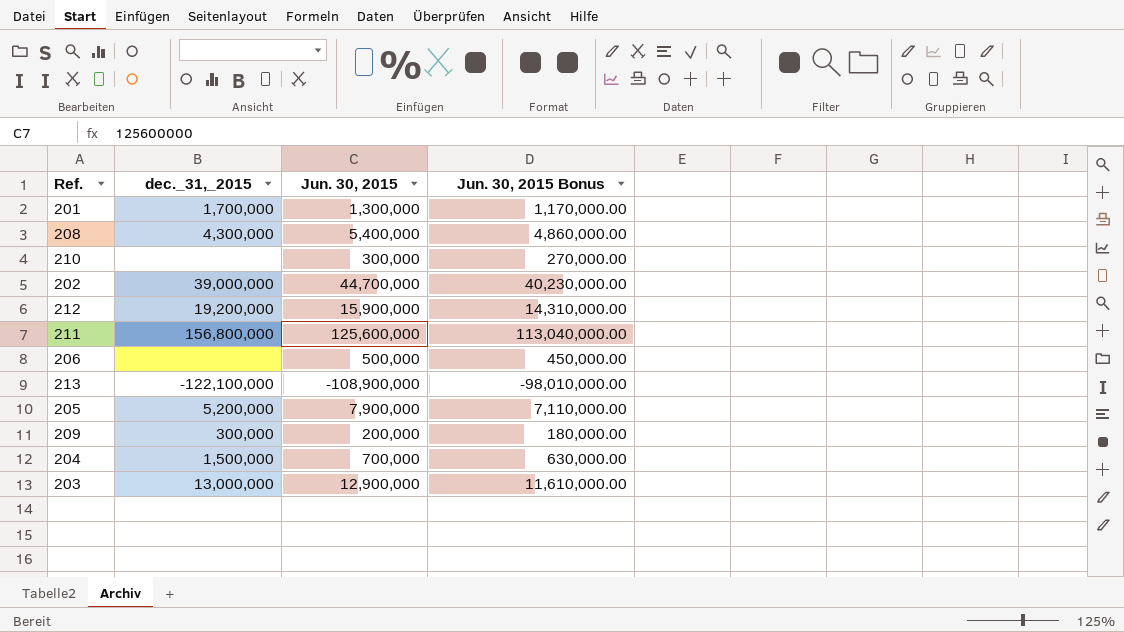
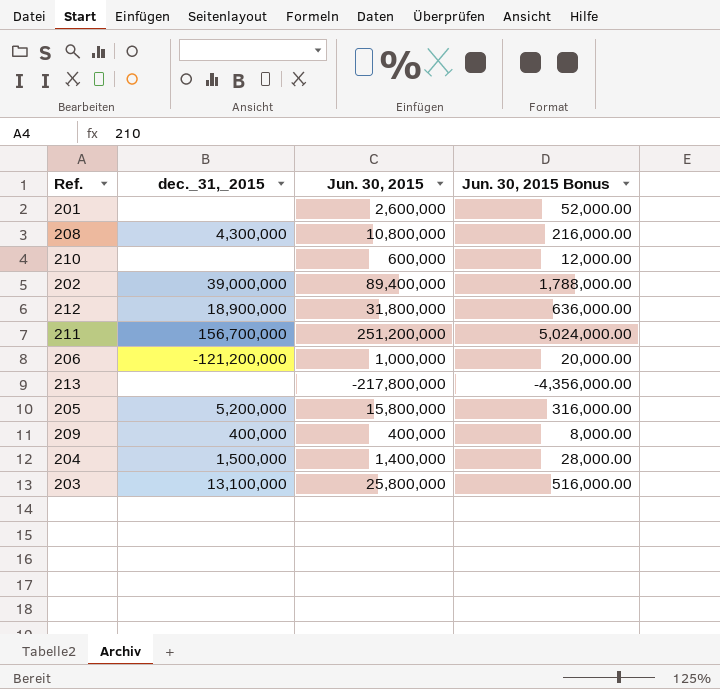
column Jun. 30, 2015 Bonus | formula: [Jun. 30, 2015] * 0.9 -> [Jun. 30, 2015] * 0.02
201 | dec._31,_2015: 1,700,000 -> none
201 | Jun. 30, 2015: 1,300,000 -> 2,600,000
208 | Jun. 30, 2015: 5,400,000 -> 10,800,000
210 | Jun. 30, 2015: 300,000 -> 600,000
202 | Jun. 30, 2015: 44,700,000 -> 89,400,000
212 | dec._31,_2015: 19,200,000 -> 18,900,000
212 | Jun. 30, 2015: 15,900,000 -> 31,800,000
211 | dec._31,_2015: 156,800,000 -> 156,700,000
211 | Jun. 30, 2015: 125,600,000 -> 251,200,000
206 | dec._31,_2015: none -> -121,200,000
206 | Jun. 30, 2015: 500,000 -> 1,000,000
213 | dec._31,_2015: -122,100,000 -> none
213 | Jun. 30, 2015: -108,900,000 -> -217,800,000
205 | Jun. 30, 2015: 7,900,000 -> 15,800,000
209 | dec._31,_2015: 300,000 -> 400,000
209 | Jun. 30, 2015: 200,000 -> 400,000
204 | Jun. 30, 2015: 700,000 -> 1,400,000
203 | dec._31,_2015: 13,000,000 -> 13,100,000
203 | Jun. 30, 2015: 12,900,000 -> 25,800,000

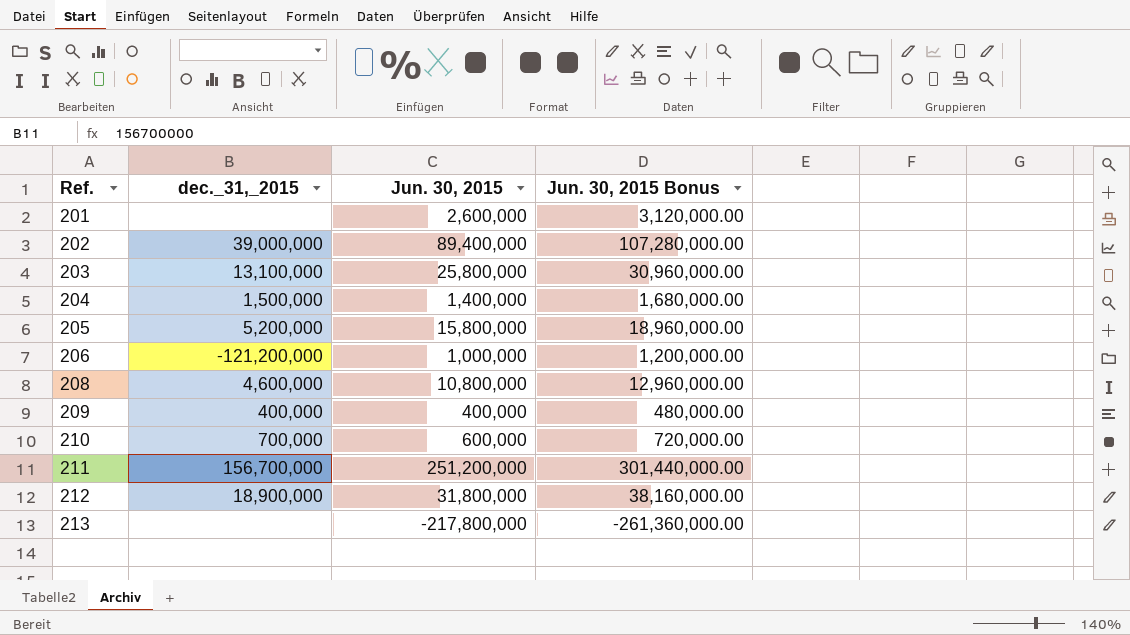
row order: none -> Ref. ascending
column Jun. 30, 2015 Bonus | formula: [Jun. 30, 2015] * 0.02 -> [Jun. 30, 2015] * 1.2
208 | dec._31,_2015: 4,300,000 -> 4,600,000
210 | dec._31,_2015: none -> 700,000

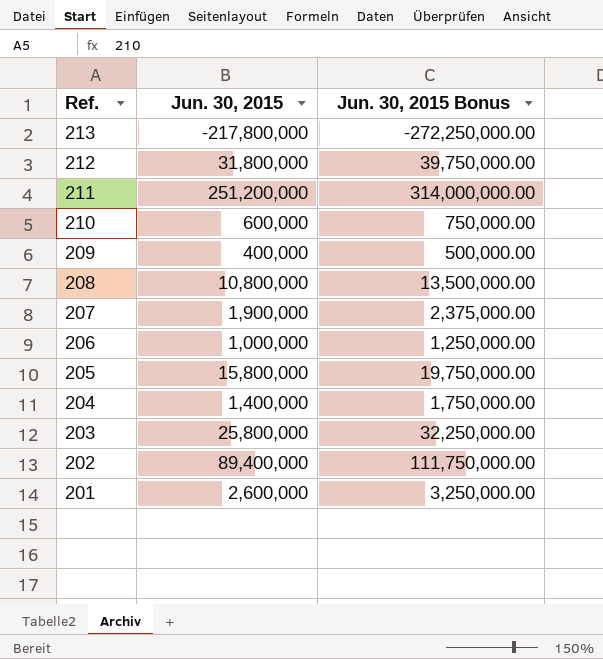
row order: Ref. ascending -> Ref. descending
column dec._31,_2015 | position: 2 -> none
column Jun. 30, 2015 Bonus | formula: [Jun. 30, 2015] * 1.2 -> [Jun. 30, 2015] * 1.25
row 207: none -> 1,900,000 | 2,375,000.00

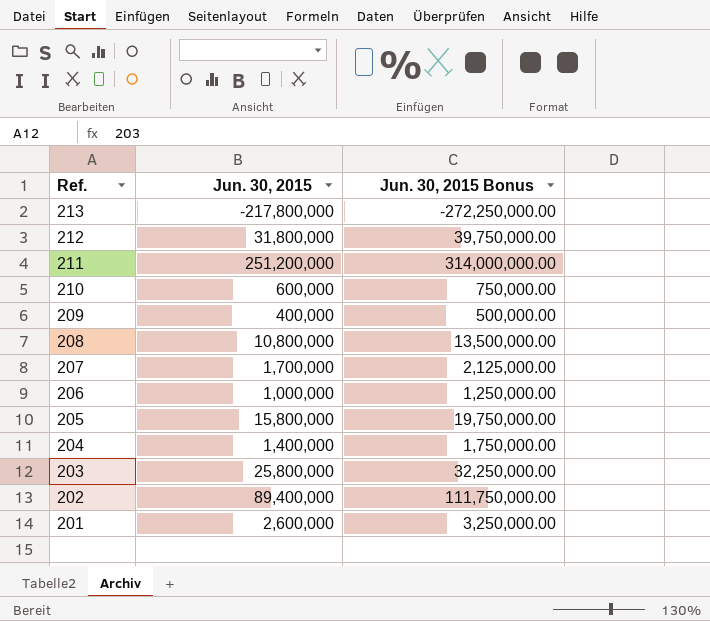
207 | Jun. 30, 2015: 1,900,000 -> 1,700,000
207 | Jun. 30, 2015 Bonus: 2,375,000.00 -> 2,125,000.00

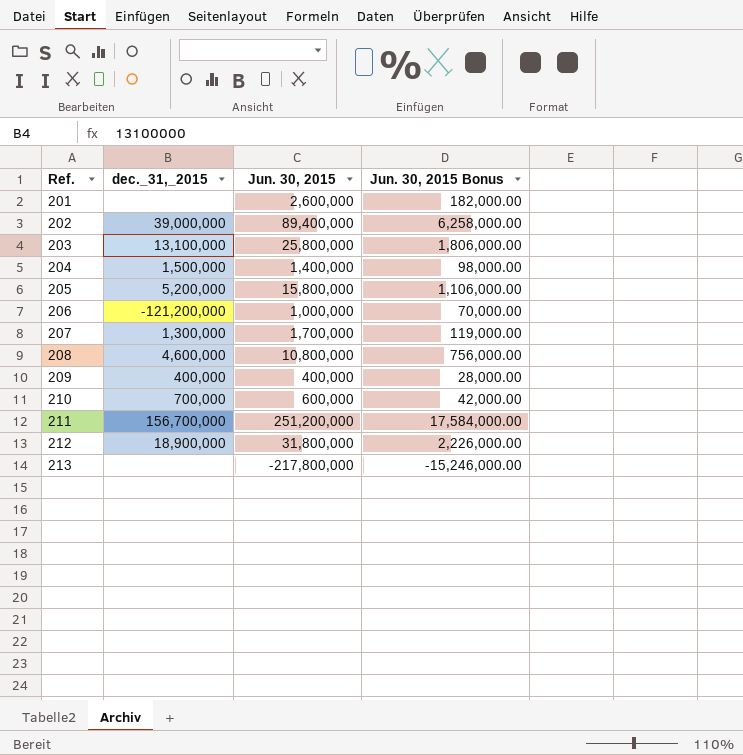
row order: Ref. descending -> Ref. ascending
column dec._31,_2015 | position: none -> 2
column Jun. 30, 2015 Bonus | formula: [Jun. 30, 2015] * 1.25 -> [Jun. 30, 2015] * 0.07

